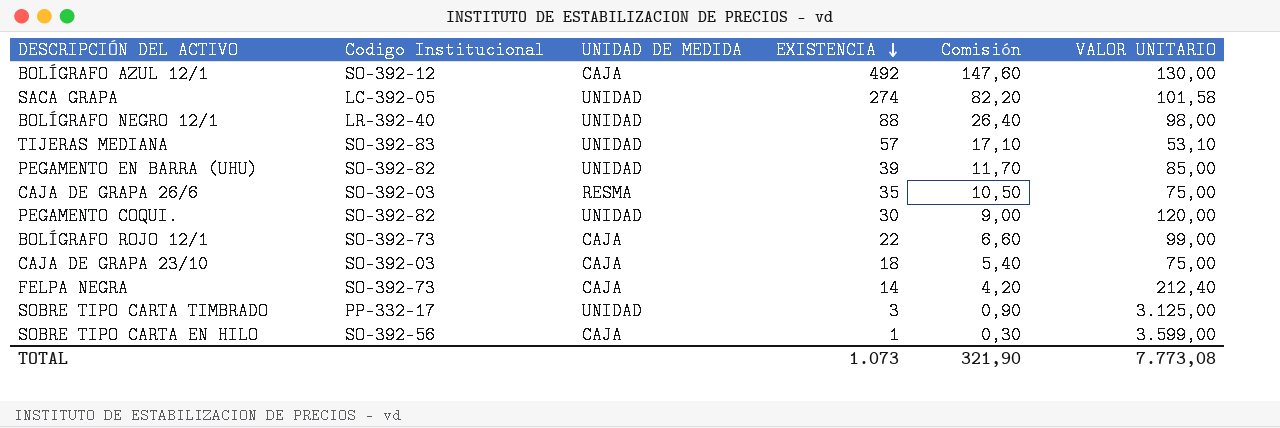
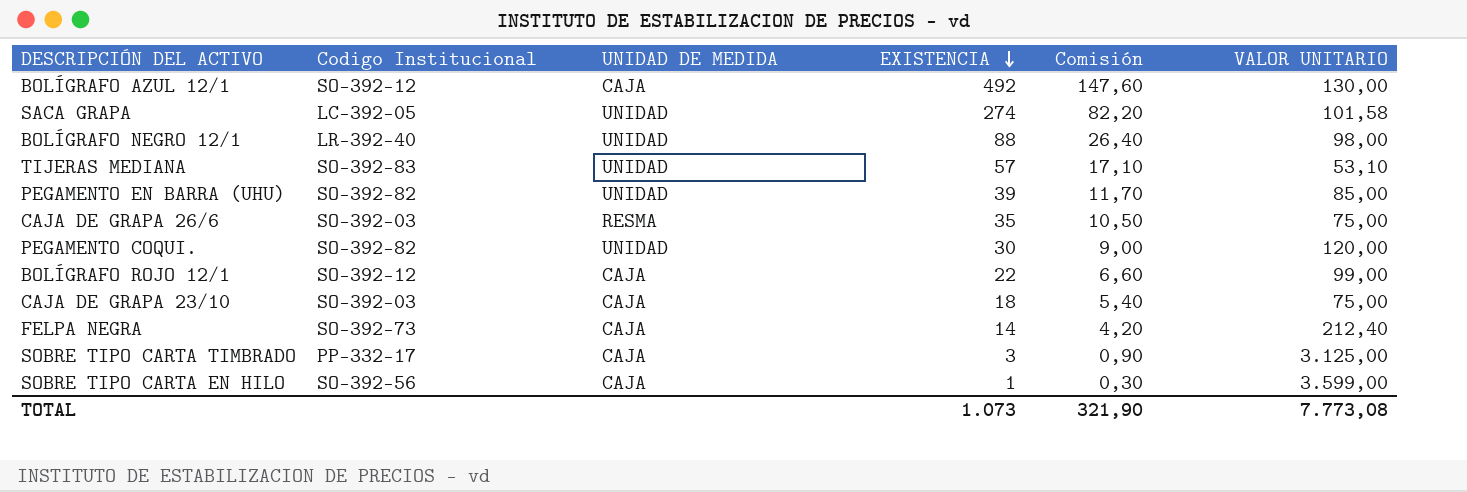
BOLÍGRAFO ROJO 12/1 | Codigo Institucional: SO-392-73 -> SO-392-12
SOBRE TIPO CARTA TIMBRADO | UNIDAD DE MEDIDA: UNIDAD -> CAJA

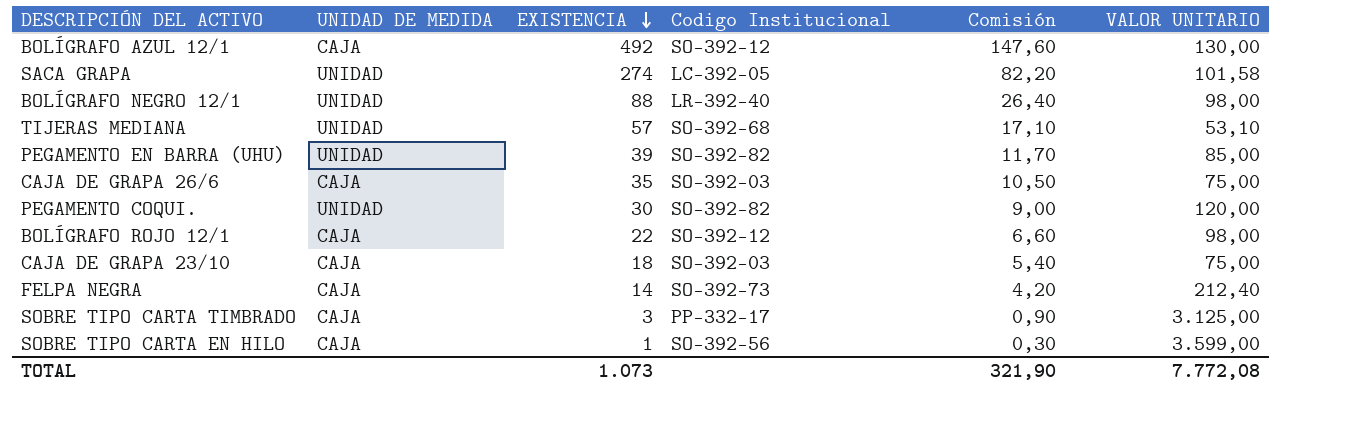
column Codigo Institucional | position: 2 -> 4
TIJERAS MEDIANA | Codigo Institucional: SO-392-83 -> SO-392-68
CAJA DE GRAPA 26/6 | UNIDAD DE MEDIDA: RESMA -> CAJA
BOLÍGRAFO ROJO 12/1 | VALOR UNITARIO: 99,00 -> 98,00
TOTAL | VALOR UNITARIO: 7.773,08 -> 7.772,08

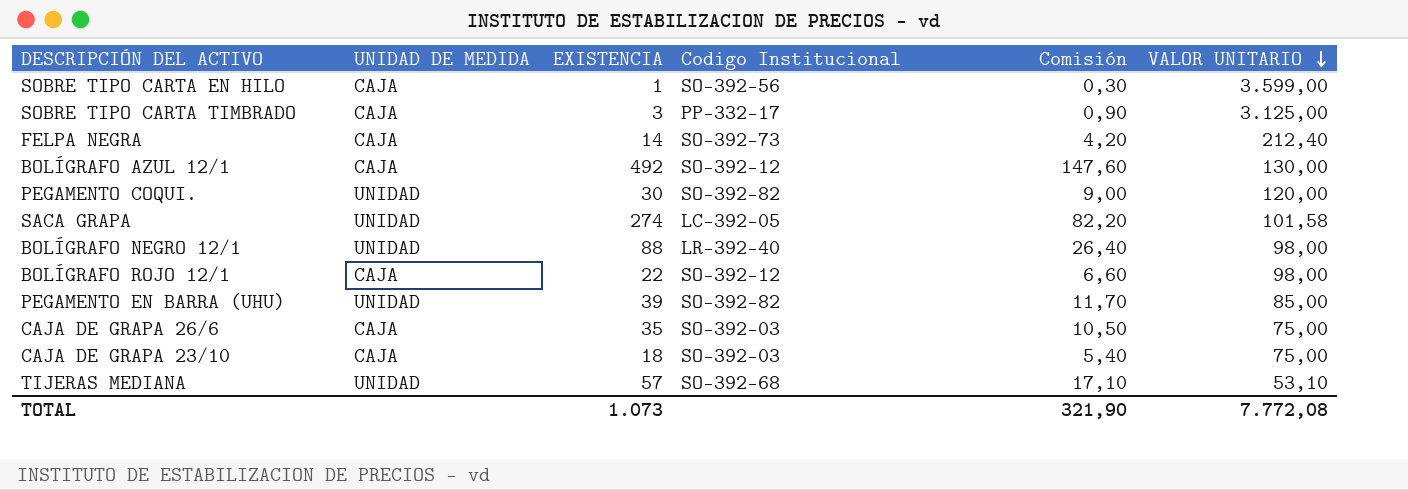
row order: EXISTENCIA descending -> VALOR UNITARIO descending

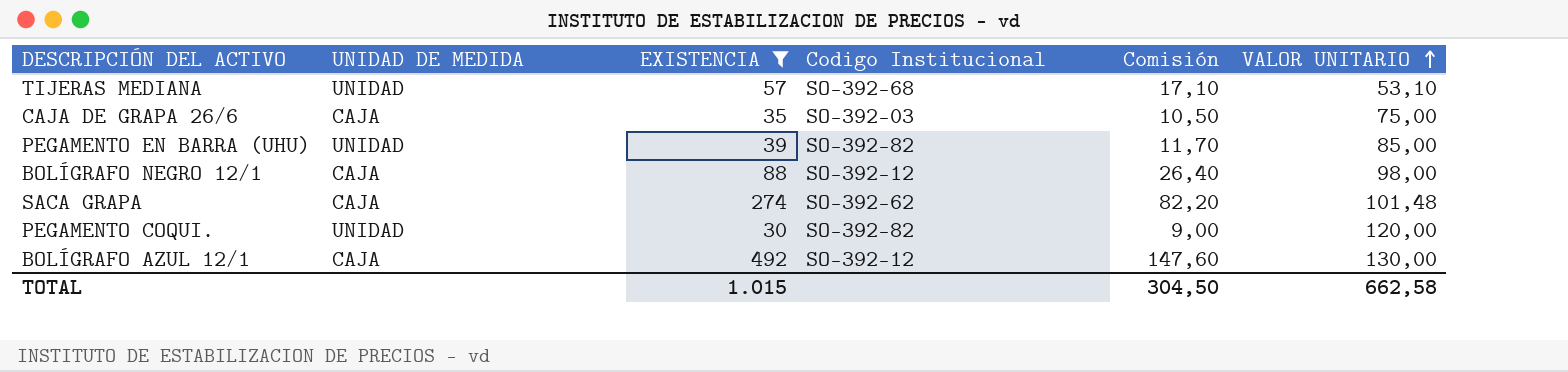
filter: none -> EXISTENCIA >= 30
row order: VALOR UNITARIO descending -> VALOR UNITARIO ascending
BOLÍGRAFO NEGRO 12/1 | UNIDAD DE MEDIDA: UNIDAD -> CAJA
BOLÍGRAFO NEGRO 12/1 | Codigo Institucional: LR-392-40 -> SO-392-12
SACA GRAPA | UNIDAD DE MEDIDA: UNIDAD -> CAJA
SACA GRAPA | Codigo Institucional: LC-392-05 -> SO-392-62
SACA GRAPA | VALOR UNITARIO: 101,58 -> 101,48
TOTAL | EXISTENCIA: 1.073 -> 1.015
TOTAL | Comisión: 321,90 -> 304,50
TOTAL | VALOR UNITARIO: 7.772,08 -> 662,58

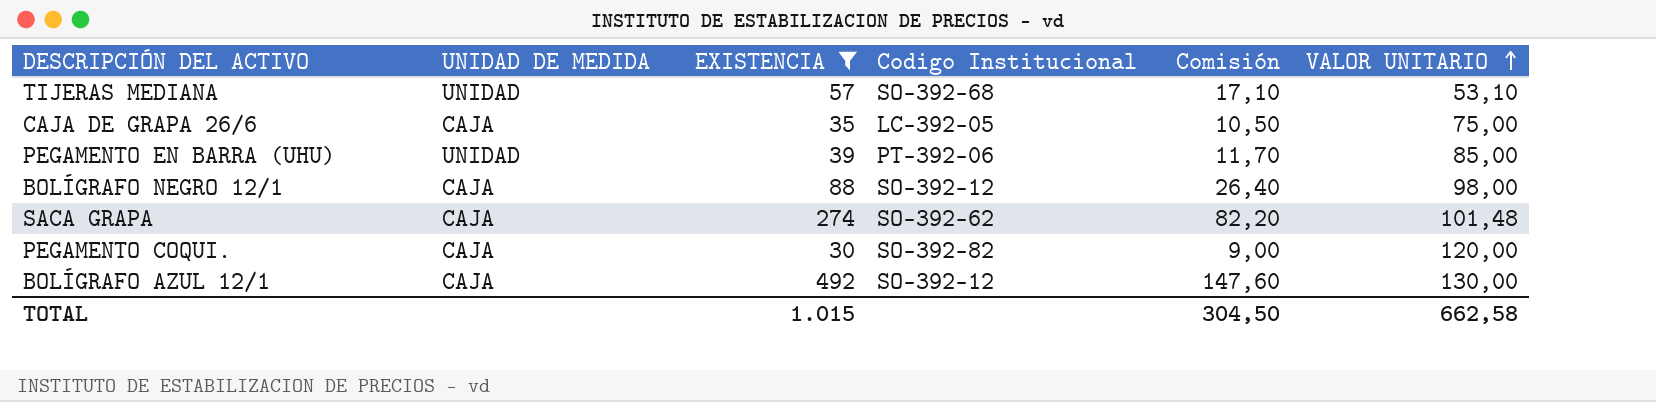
CAJA DE GRAPA 26/6 | Codigo Institucional: SO-392-03 -> LC-392-05
PEGAMENTO EN BARRA (UHU) | Codigo Institucional: SO-392-82 -> PT-392-06
PEGAMENTO COQUI. | UNIDAD DE MEDIDA: UNIDAD -> CAJA

